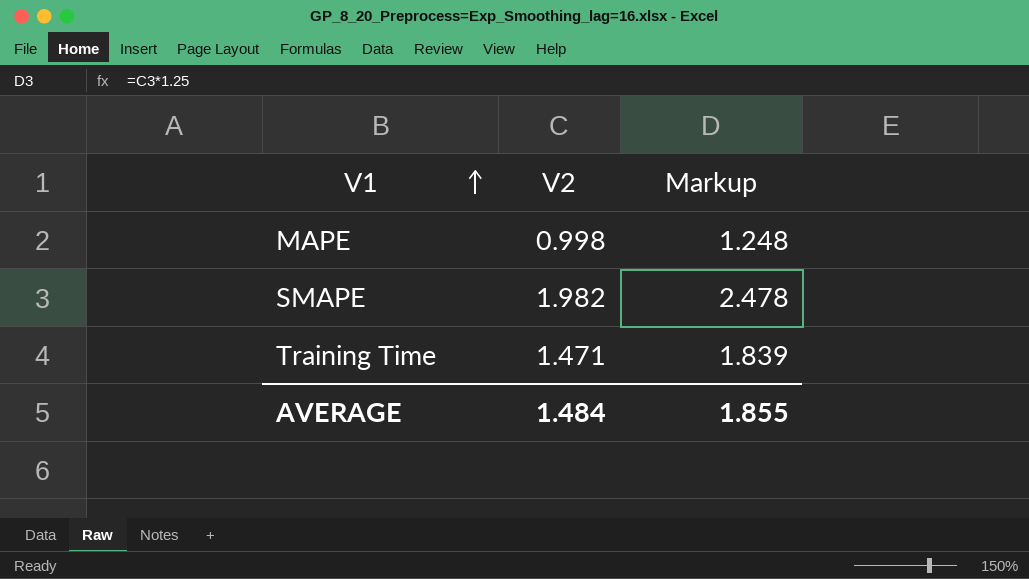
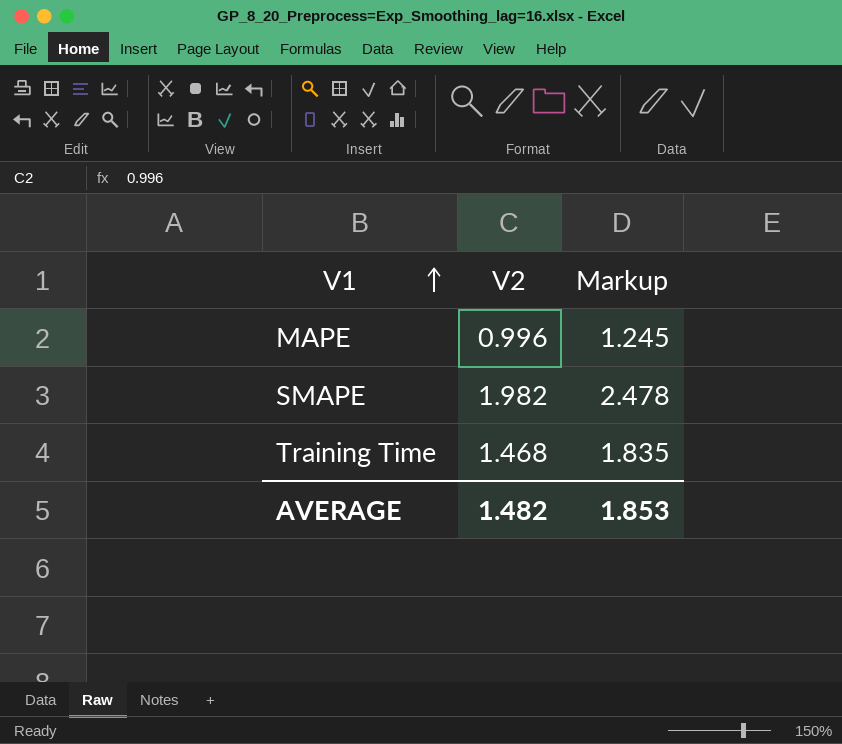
MAPE | V2: 0.998 -> 0.996
MAPE | Markup: 1.248 -> 1.245
Training Time | V2: 1.471 -> 1.468
Training Time | Markup: 1.839 -> 1.835
AVERAGE | V2: 1.484 -> 1.482
AVERAGE | Markup: 1.855 -> 1.853

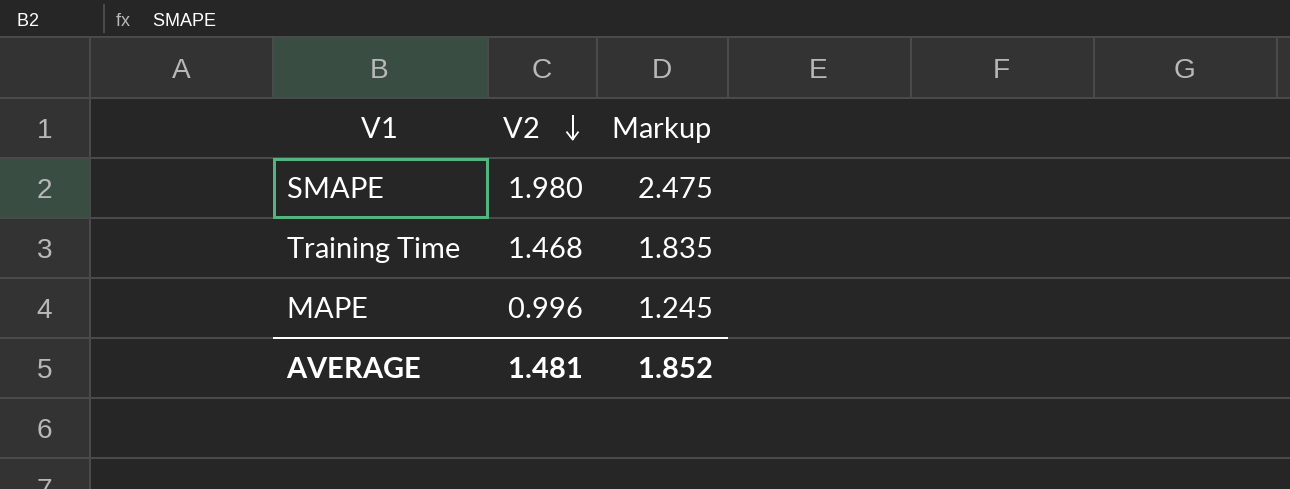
row order: V1 ascending -> V2 descending
SMAPE | V2: 1.982 -> 1.980
SMAPE | Markup: 2.478 -> 2.475
AVERAGE | V2: 1.482 -> 1.481
AVERAGE | Markup: 1.853 -> 1.852

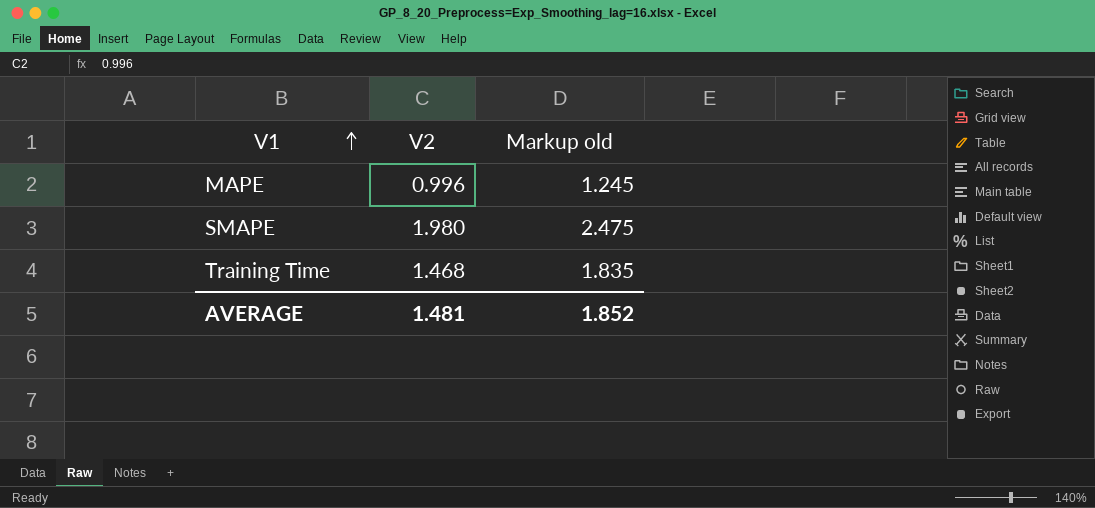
row order: V2 descending -> V1 ascending
column name: Markup -> Markup old

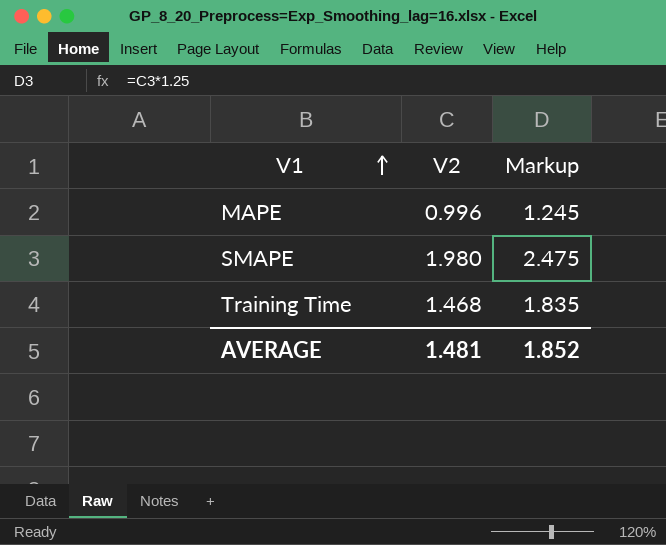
column name: Markup old -> Markup

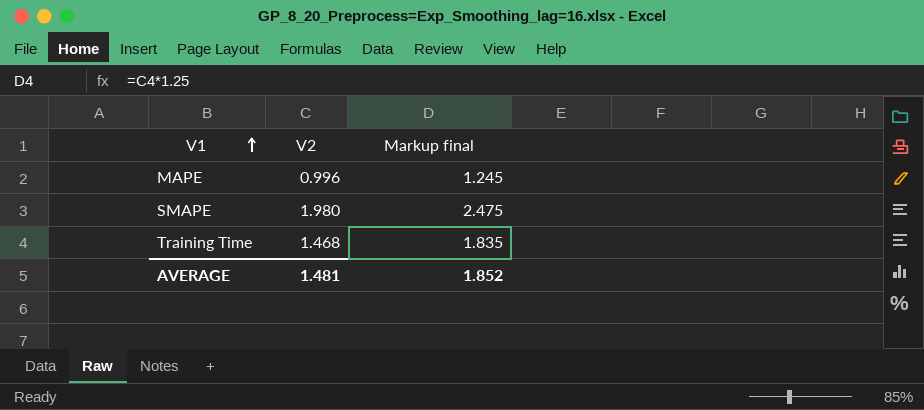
column name: Markup -> Markup final

